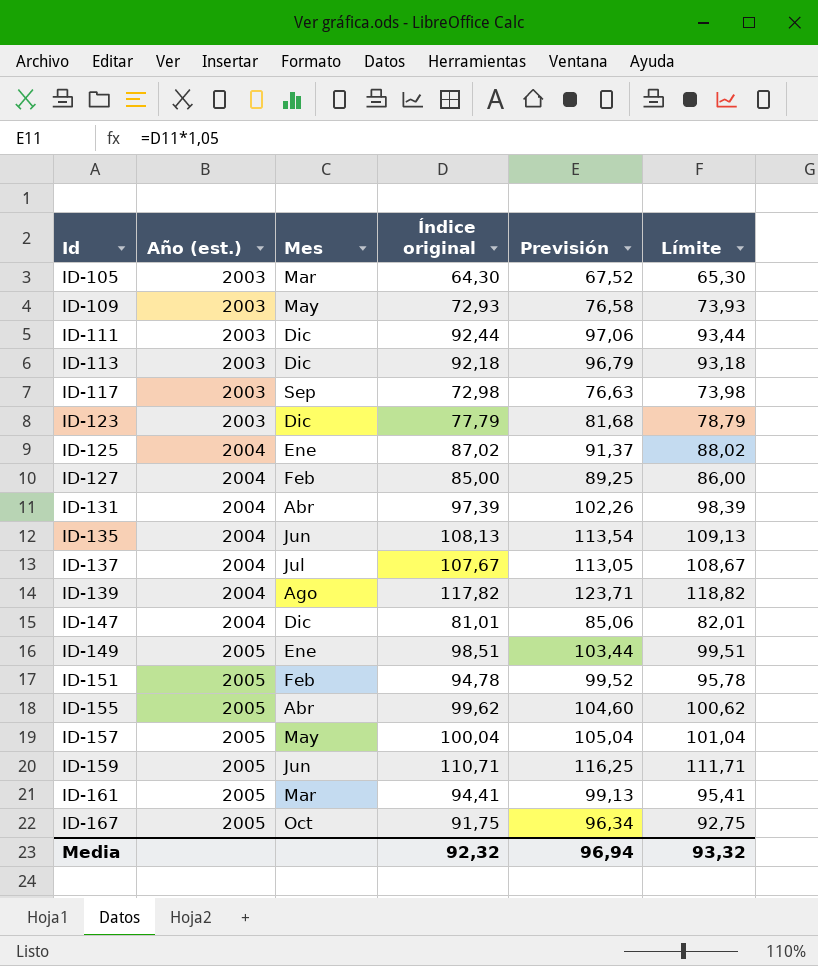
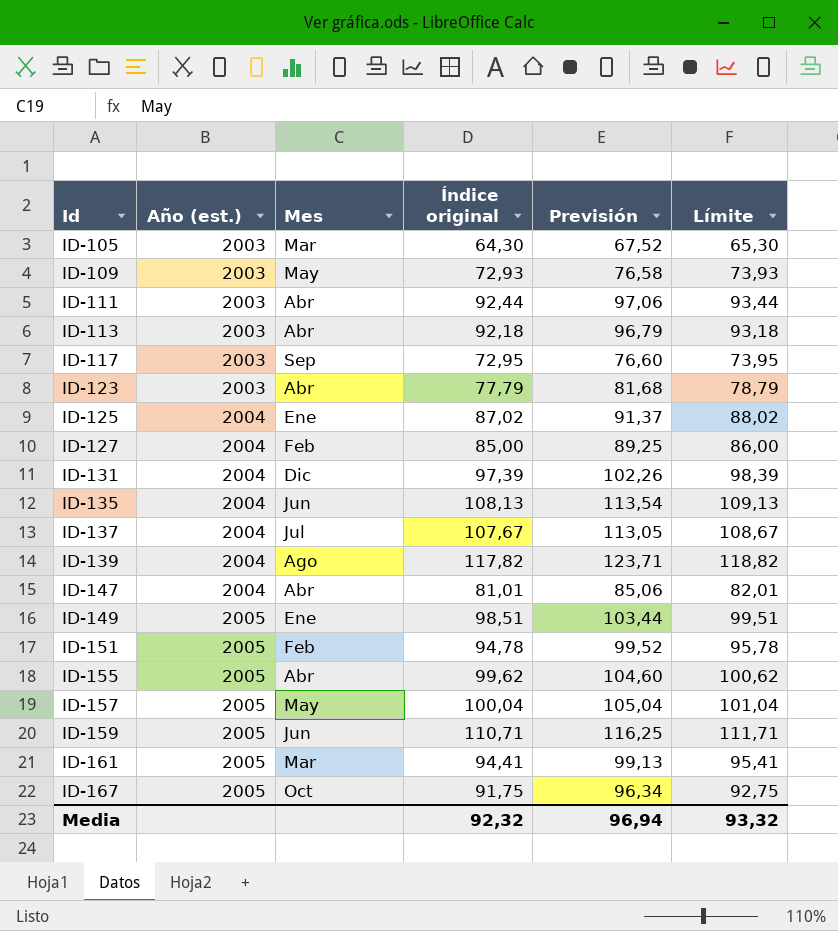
ID-111 | Mes: Dic -> Abr
ID-113 | Mes: Dic -> Abr
ID-117 | Índice original: 72,98 -> 72,95
ID-117 | Previsión: 76,63 -> 76,60
ID-117 | Límite: 73,98 -> 73,95
ID-123 | Mes: Dic -> Abr
ID-131 | Mes: Abr -> Dic
ID-147 | Mes: Dic -> Abr

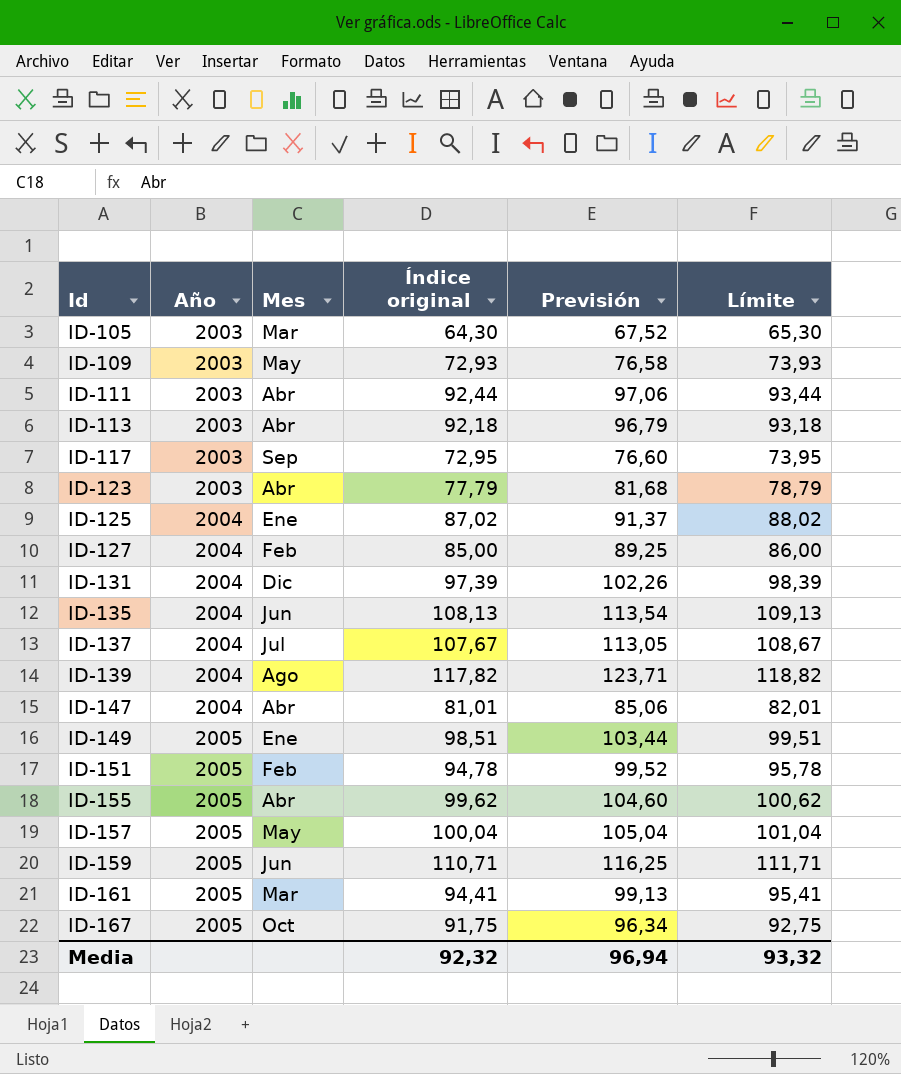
column name: Año (est.) -> Año

